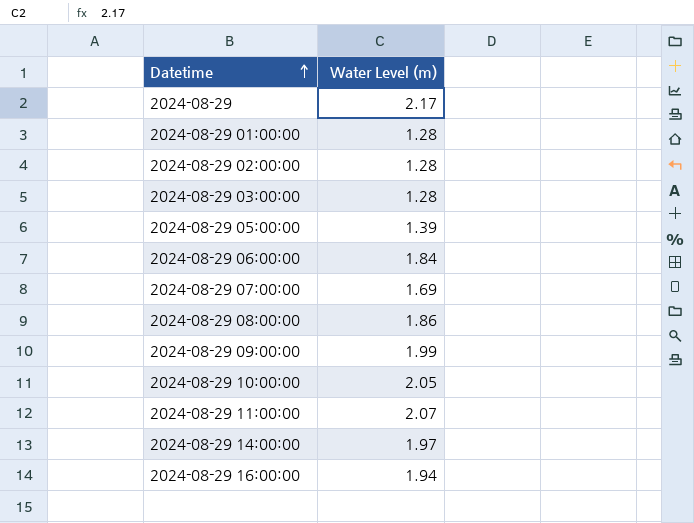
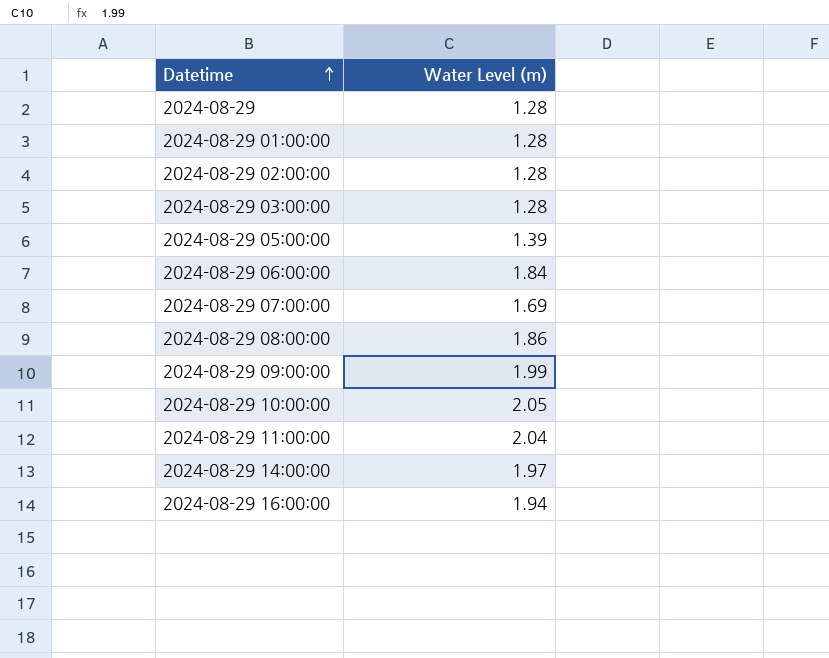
2024-08-29 | Water Level (m): 2.17 -> 1.28
2024-08-29 11:00:00 | Water Level (m): 2.07 -> 2.04

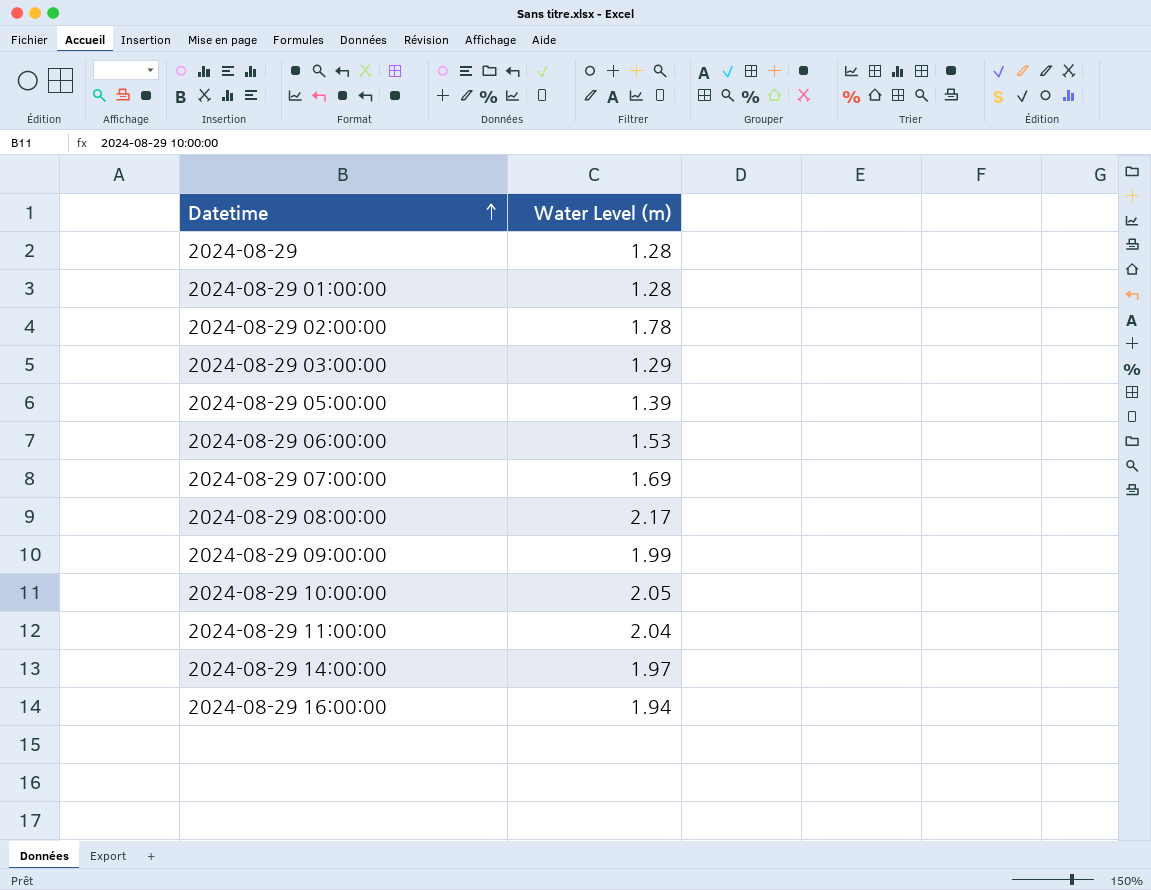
2024-08-29 02:00:00 | Water Level (m): 1.28 -> 1.78
2024-08-29 03:00:00 | Water Level (m): 1.28 -> 1.29
2024-08-29 06:00:00 | Water Level (m): 1.84 -> 1.53
2024-08-29 08:00:00 | Water Level (m): 1.86 -> 2.17

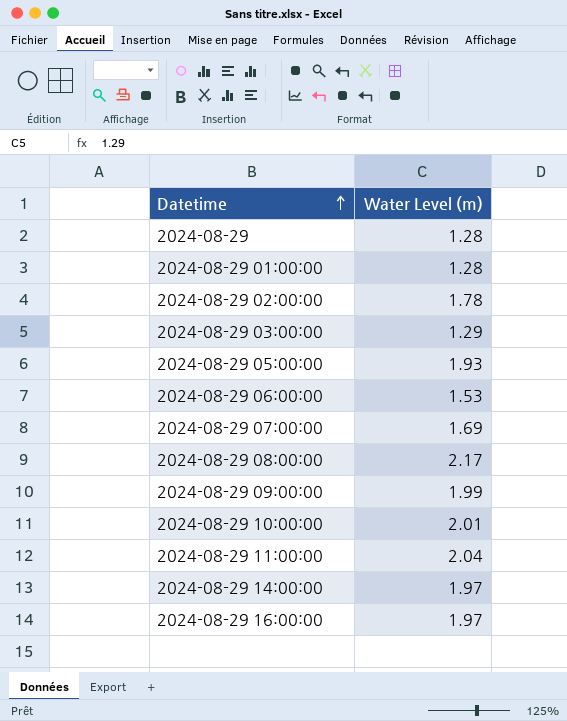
2024-08-29 05:00:00 | Water Level (m): 1.39 -> 1.93
2024-08-29 10:00:00 | Water Level (m): 2.05 -> 2.01
2024-08-29 16:00:00 | Water Level (m): 1.94 -> 1.97

